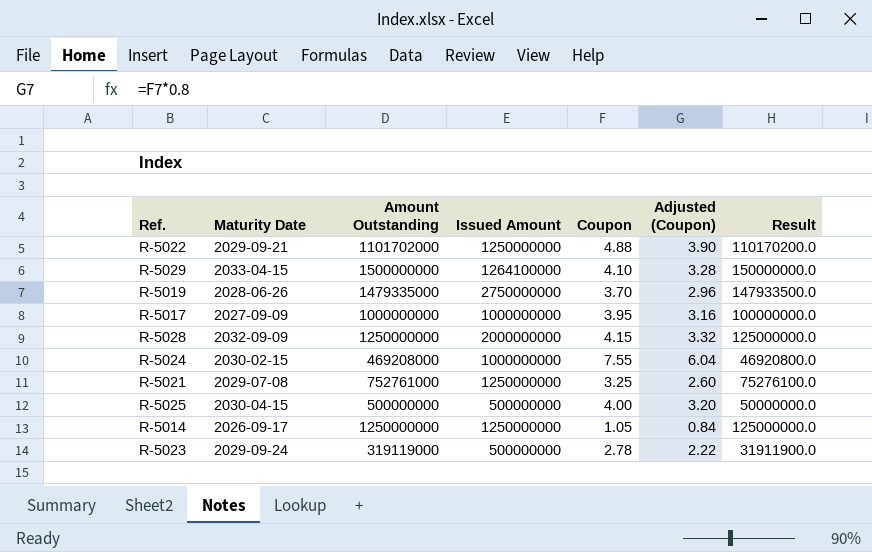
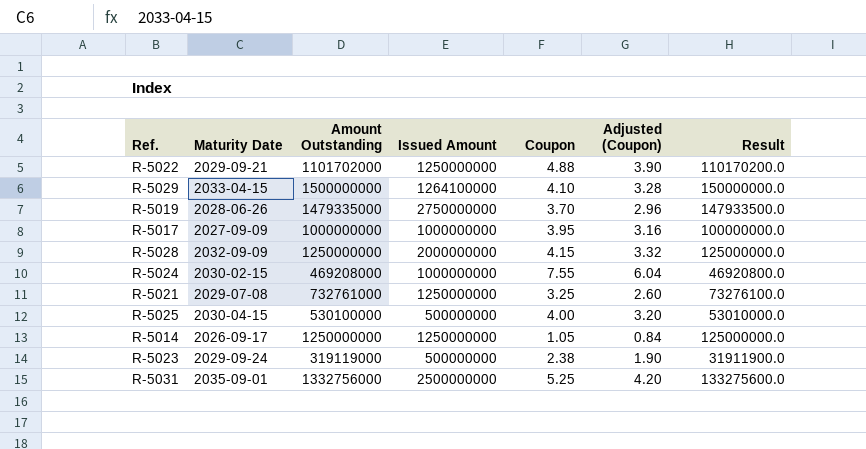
R-5021 | Amount Outstanding: 752761000 -> 732761000
R-5021 | Result: 75276100.0 -> 73276100.0
R-5025 | Amount Outstanding: 500000000 -> 530100000
R-5025 | Result: 50000000.0 -> 53010000.0
R-5023 | Coupon: 2.78 -> 2.38
R-5023 | Adjusted (Coupon): 2.22 -> 1.90
row R-5031: none -> 2035-09-01 | 1332756000 | 2500000000 | 5.25 | 4.20 | 133275600.0

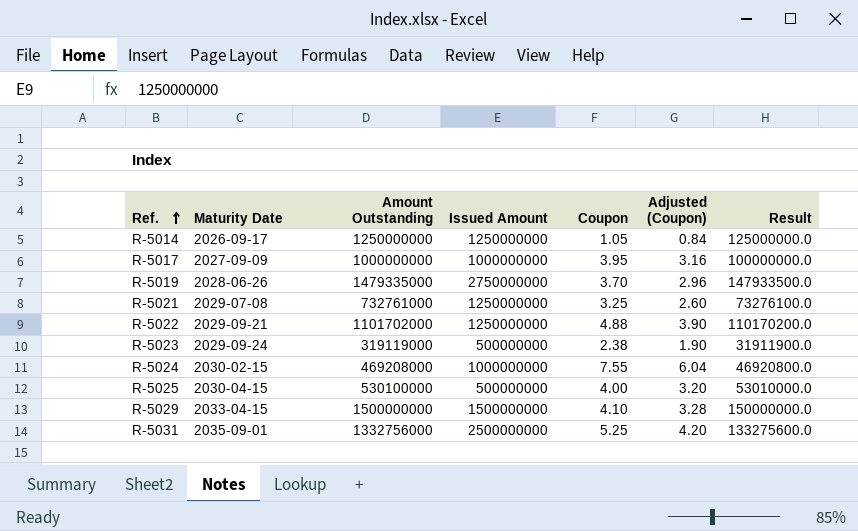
row order: none -> Ref. ascending
row R-5028: 2032-09-09 | 1250000000 | 2000000000 | 4.15 | 3.32 | 125000000.0 -> none
R-5029 | Issued Amount: 1264100000 -> 1500000000

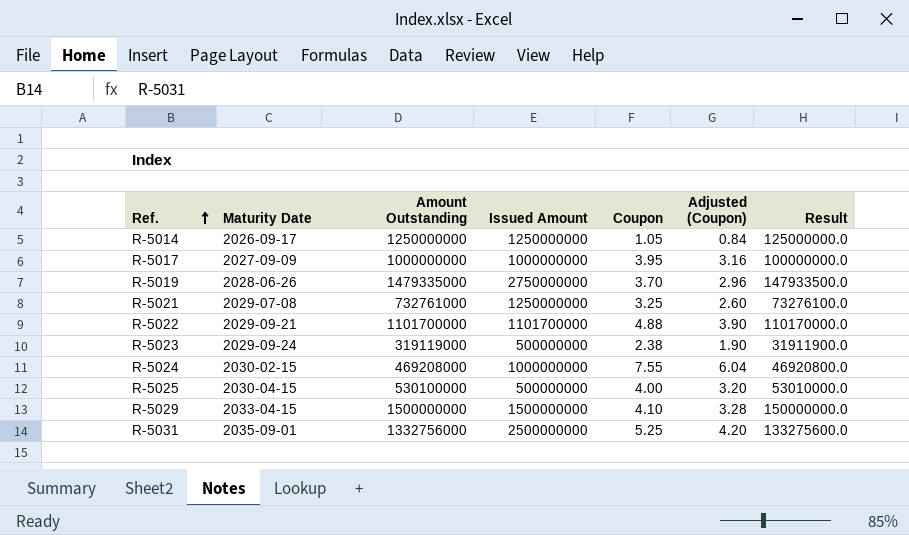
R-5022 | Amount Outstanding: 1101702000 -> 1101700000
R-5022 | Issued Amount: 1250000000 -> 1101700000
R-5022 | Result: 110170200.0 -> 110170000.0

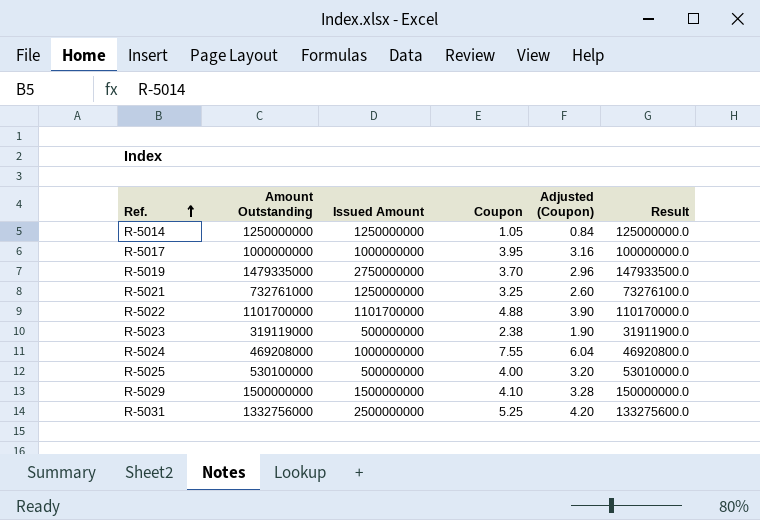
column Maturity Date | position: 2 -> none

